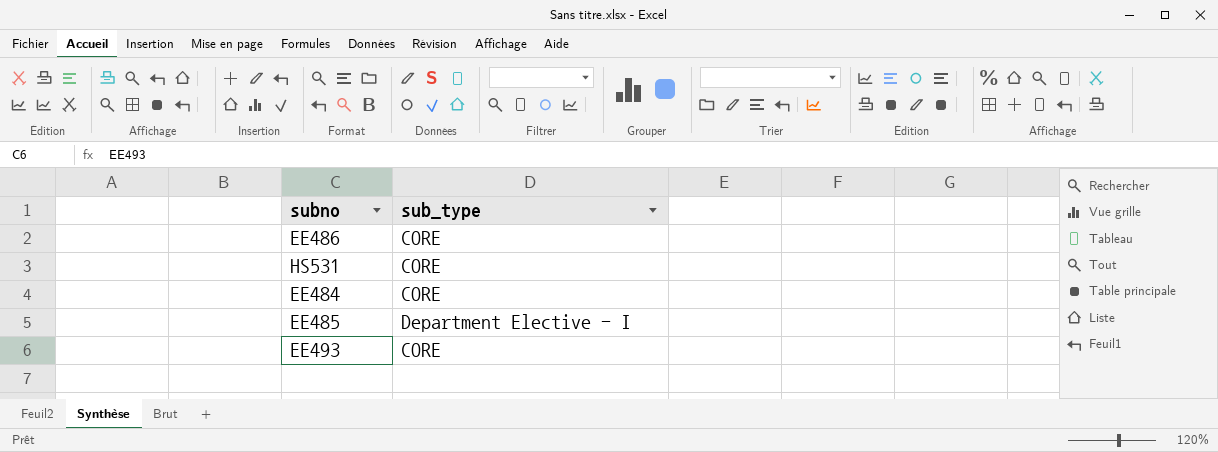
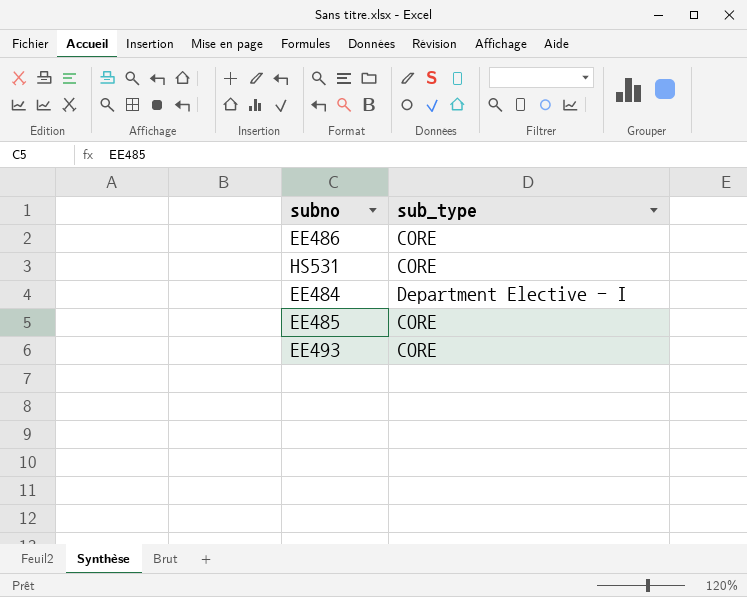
EE484 | sub_type: CORE -> Department Elective - I
EE485 | sub_type: Department Elective - I -> CORE

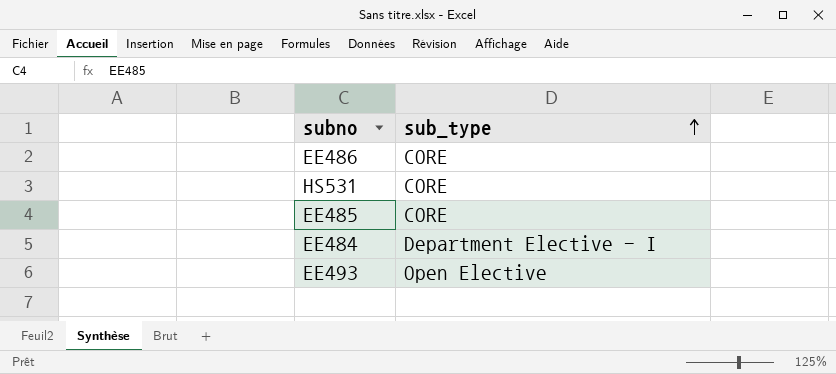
row order: none -> sub_type ascending
EE493 | sub_type: CORE -> Open Elective

